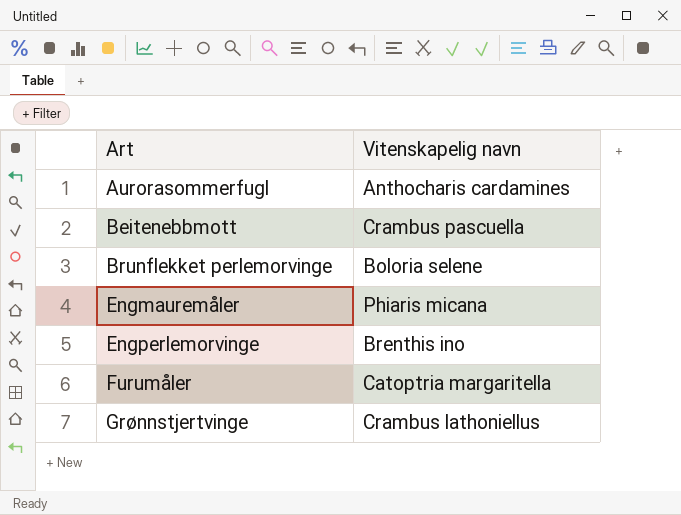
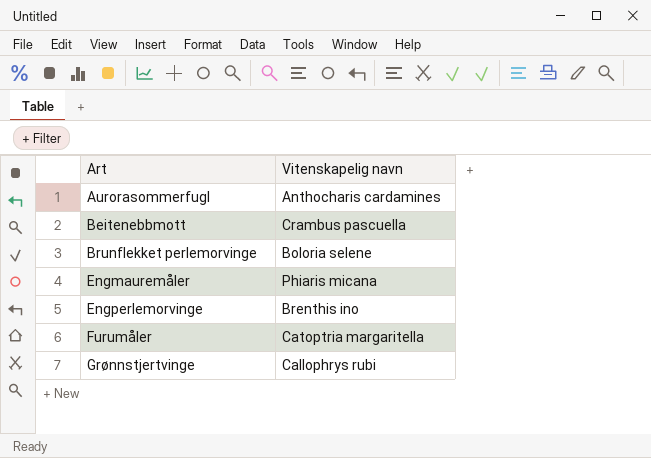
Grønnstjertvinge | Vitenskapelig navn: Crambus lathoniellus -> Callophrys rubi

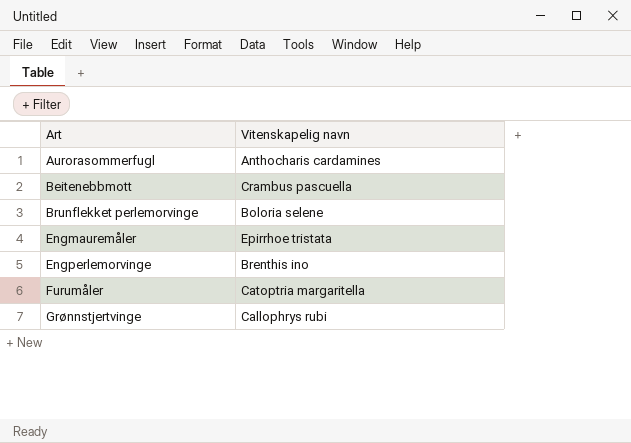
Engmauremåler | Vitenskapelig navn: Phiaris micana -> Epirrhoe tristata

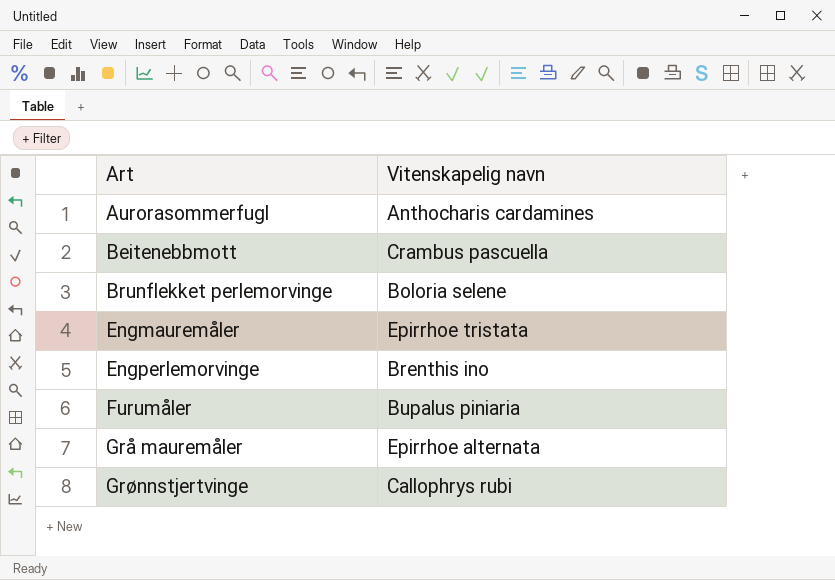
Furumåler | Vitenskapelig navn: Catoptria margaritella -> Bupalus piniaria
row Grå mauremåler: none -> Epirrhoe alternata

